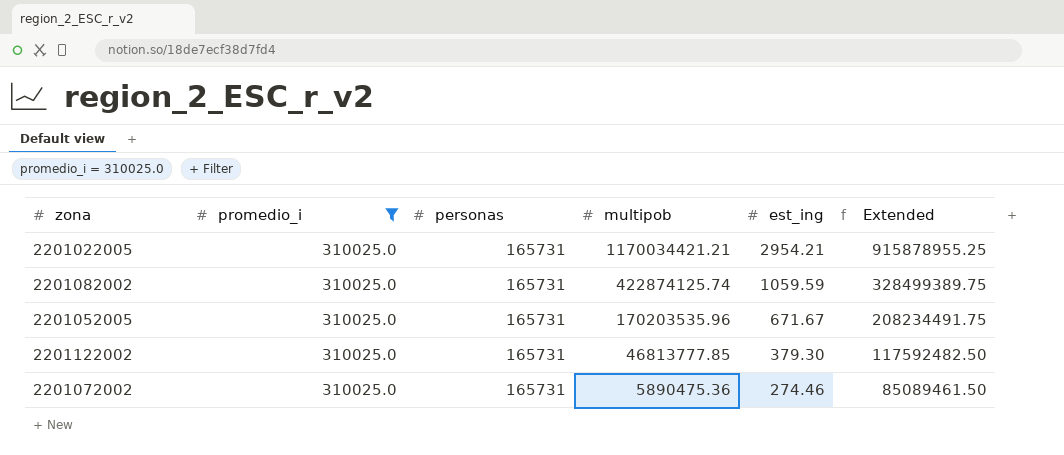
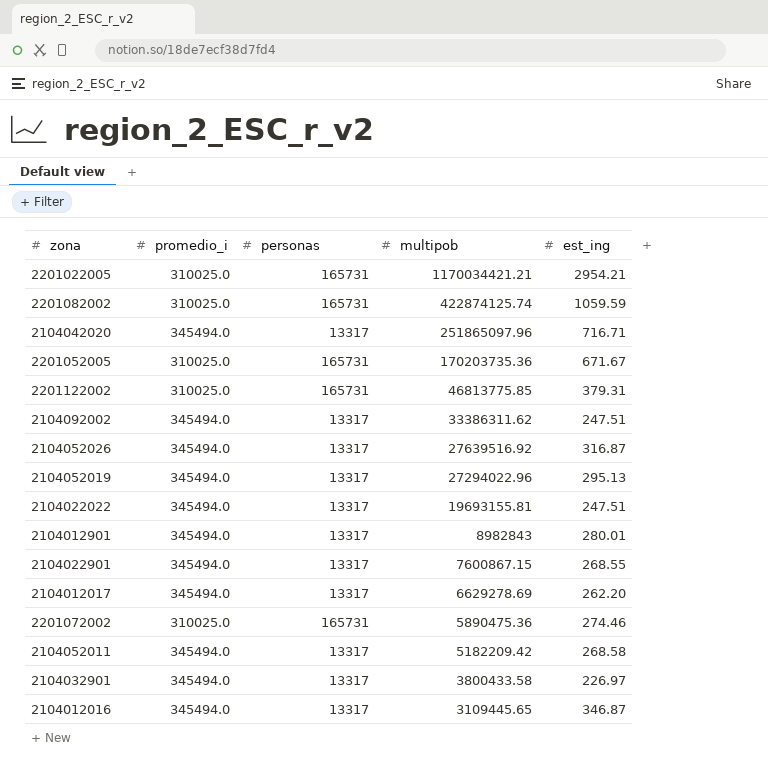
filter: promedio_i = 310025.0 -> none
column Extended | formula: [promedio_i] * [est_ing] -> none
2201052005 | multipob: 170203535.96 -> 170203735.36
2201122002 | multipob: 46813777.85 -> 46813775.85
2201122002 | est_ing: 379.30 -> 379.31

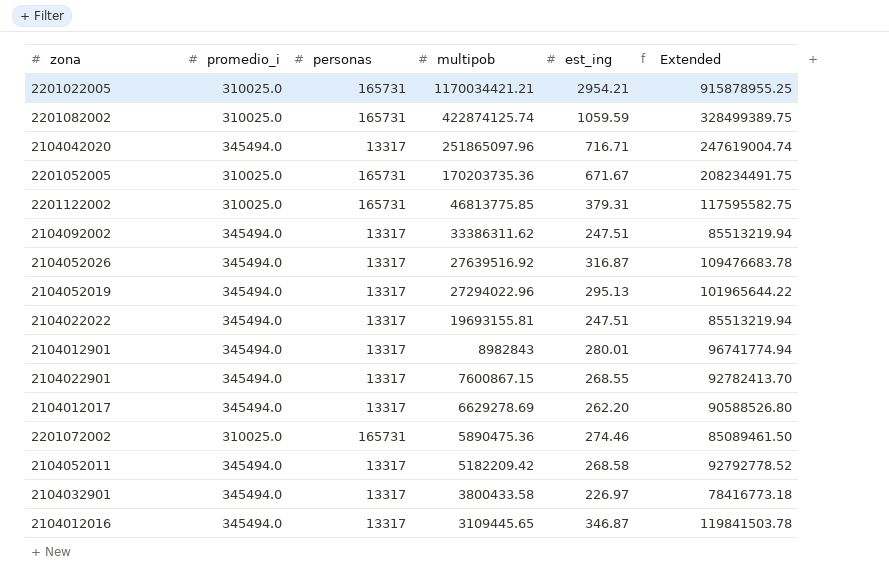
column Extended | formula: none -> [promedio_i] * [est_ing]

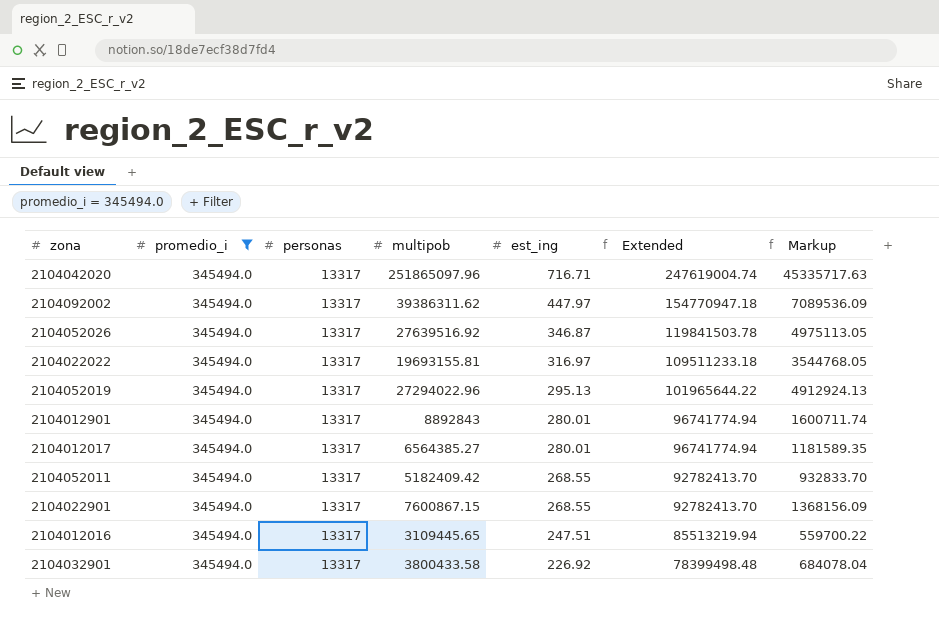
filter: none -> promedio_i = 345494.0
row order: multipob descending -> est_ing descending
column Markup | formula: none -> [multipob] * 0.18
2104092002 | multipob: 33386311.62 -> 39386311.62
2104092002 | est_ing: 247.51 -> 447.97
2104092002 | Extended: 85513219.94 -> 154770947.18
2104052026 | est_ing: 316.87 -> 346.87
2104052026 | Extended: 109476683.78 -> 119841503.78
2104022022 | est_ing: 247.51 -> 316.97
2104022022 | Extended: 85513219.94 -> 109511233.18
2104012901 | multipob: 8982843 -> 8892843
2104012017 | multipob: 6629278.69 -> 6564385.27
2104012017 | est_ing: 262.20 -> 280.01
2104012017 | Extended: 90588526.80 -> 96741774.94
2104052011 | multipob: 5182209.42 -> 5182409.42
2104052011 | est_ing: 268.58 -> 268.55
2104052011 | Extended: 92792778.52 -> 92782413.70
2104012016 | est_ing: 346.87 -> 247.51
2104012016 | Extended: 119841503.78 -> 85513219.94
2104032901 | est_ing: 226.97 -> 226.92
2104032901 | Extended: 78416773.18 -> 78399498.48

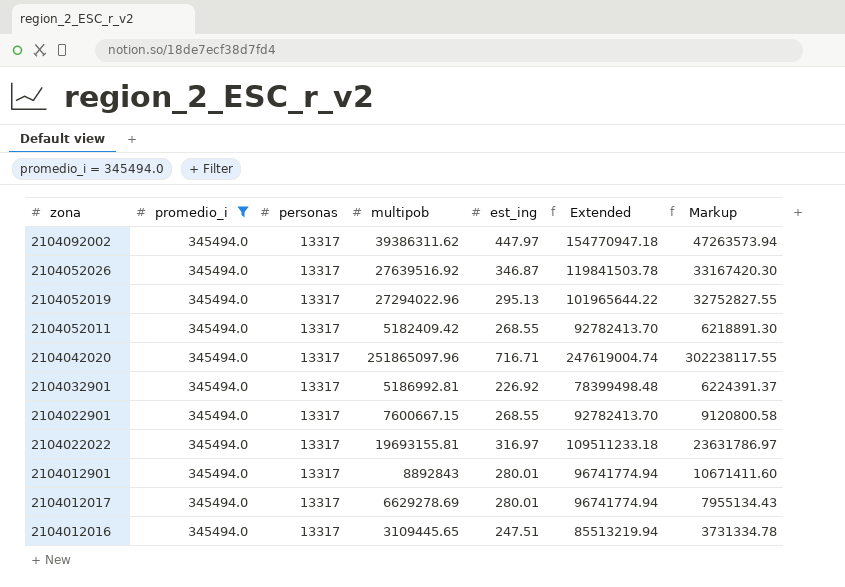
row order: est_ing descending -> zona descending
column Markup | formula: [multipob] * 0.18 -> [multipob] * 1.2
2104032901 | multipob: 3800433.58 -> 5186992.81
2104022901 | multipob: 7600867.15 -> 7600667.15
2104012017 | multipob: 6564385.27 -> 6629278.69

